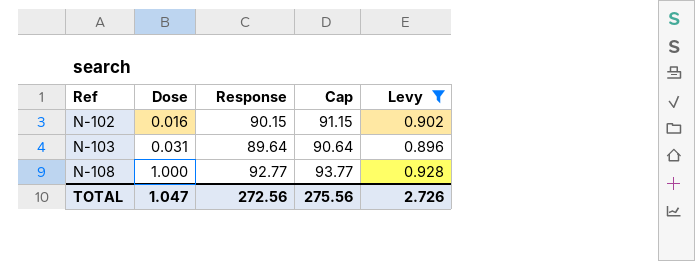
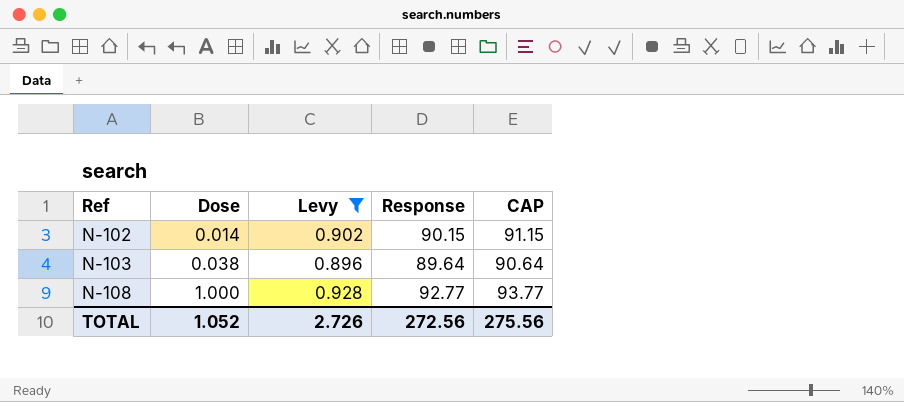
column Levy | position: 5 -> 3
column name: Cap -> CAP
N-102 | Dose: 0.016 -> 0.014
N-103 | Dose: 0.031 -> 0.038
TOTAL | Dose: 1.047 -> 1.052

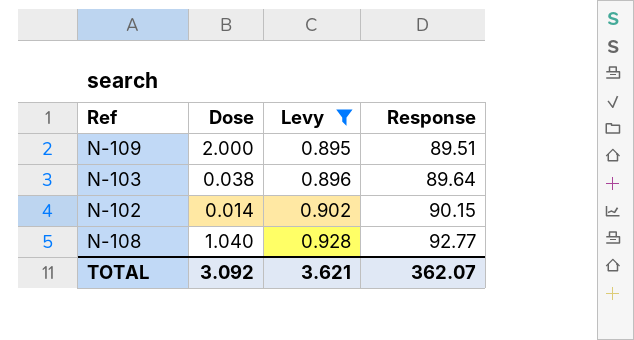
row order: Ref ascending -> Levy ascending
column CAP | formula: [Response] + 1 -> none
row N-109: none -> 2.000 | 0.895 | 89.51
N-108 | Dose: 1.000 -> 1.040
TOTAL | Dose: 1.052 -> 3.092
TOTAL | Levy: 2.726 -> 3.621
TOTAL | Response: 272.56 -> 362.07

